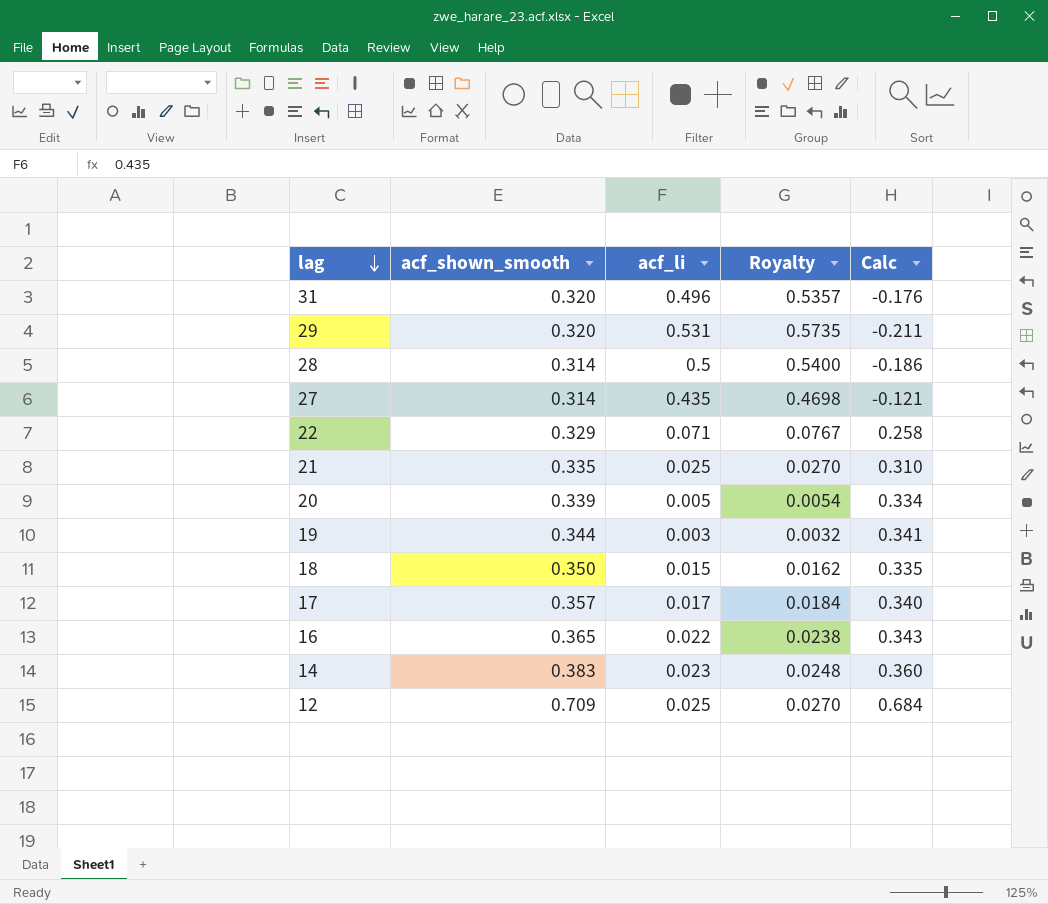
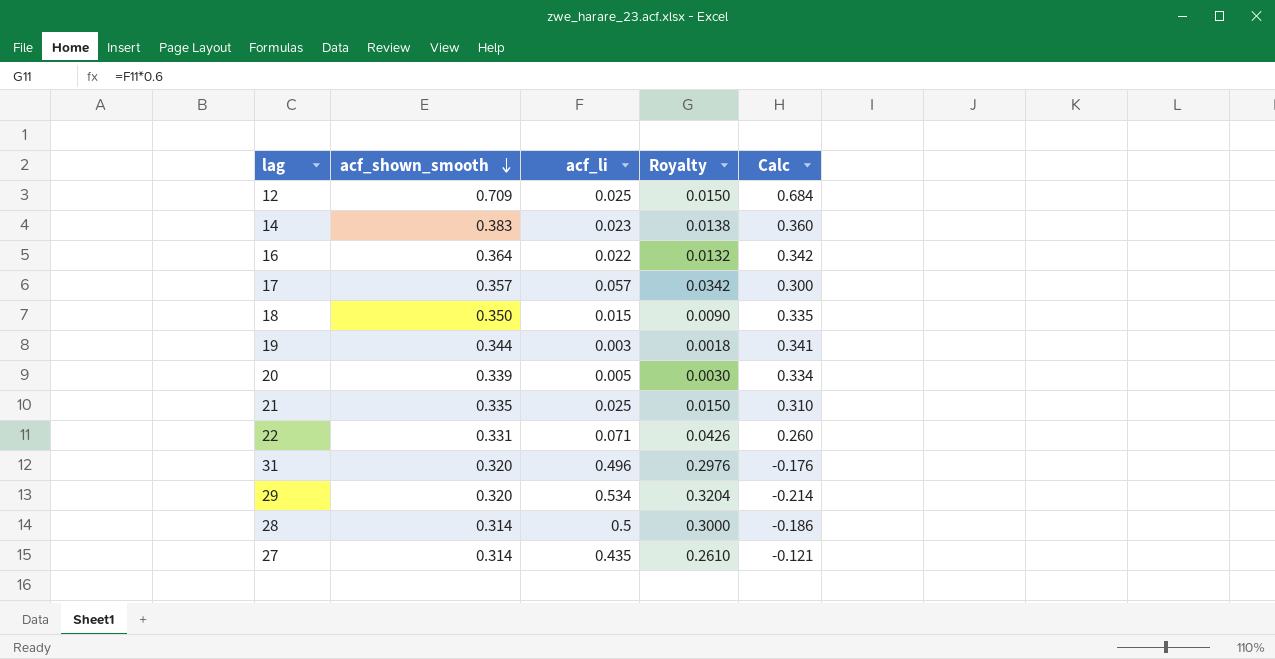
row order: lag descending -> acf_shown_smooth descending
column Royalty | formula: [acf_li] * 1.08 -> [acf_li] * 0.6
16 | acf_shown_smooth: 0.365 -> 0.364
16 | Calc: 0.343 -> 0.342
17 | acf_li: 0.017 -> 0.057
17 | Calc: 0.340 -> 0.300
22 | acf_shown_smooth: 0.329 -> 0.331
22 | Calc: 0.258 -> 0.260
29 | acf_li: 0.531 -> 0.534
29 | Calc: -0.211 -> -0.214

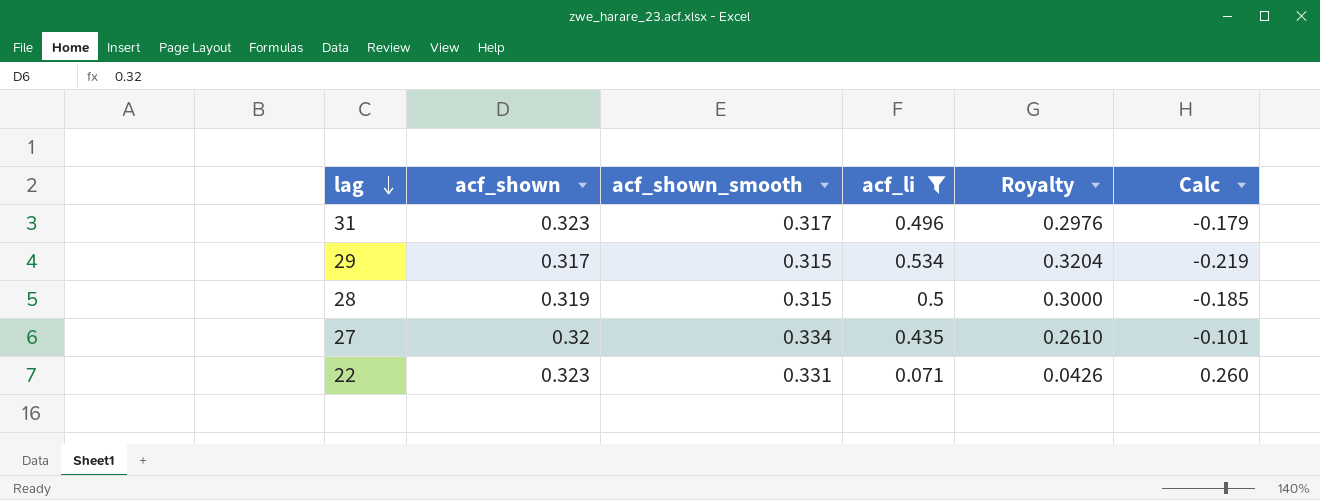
filter: none -> acf_li >= 0.071
row order: acf_shown_smooth descending -> lag descending
column acf_shown | position: none -> 2
31 | acf_shown_smooth: 0.320 -> 0.317
31 | Calc: -0.176 -> -0.179
29 | acf_shown_smooth: 0.320 -> 0.315
29 | Calc: -0.214 -> -0.219
28 | acf_shown_smooth: 0.314 -> 0.315
28 | Calc: -0.186 -> -0.185
27 | acf_shown_smooth: 0.314 -> 0.334
27 | Calc: -0.121 -> -0.101

